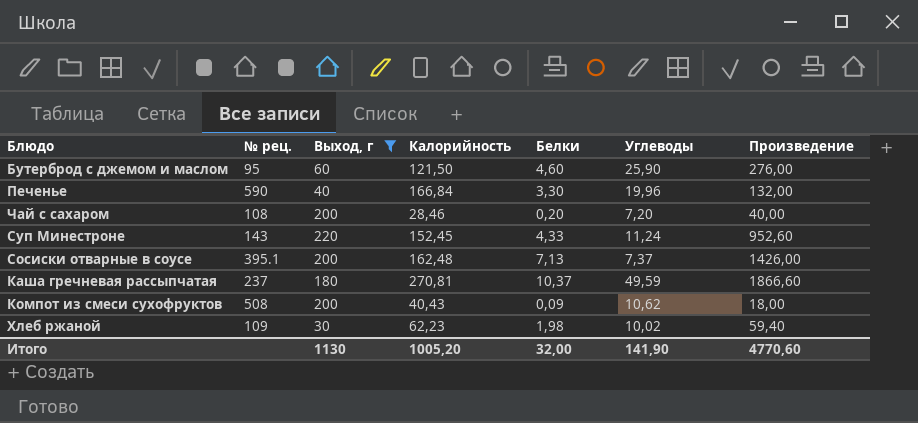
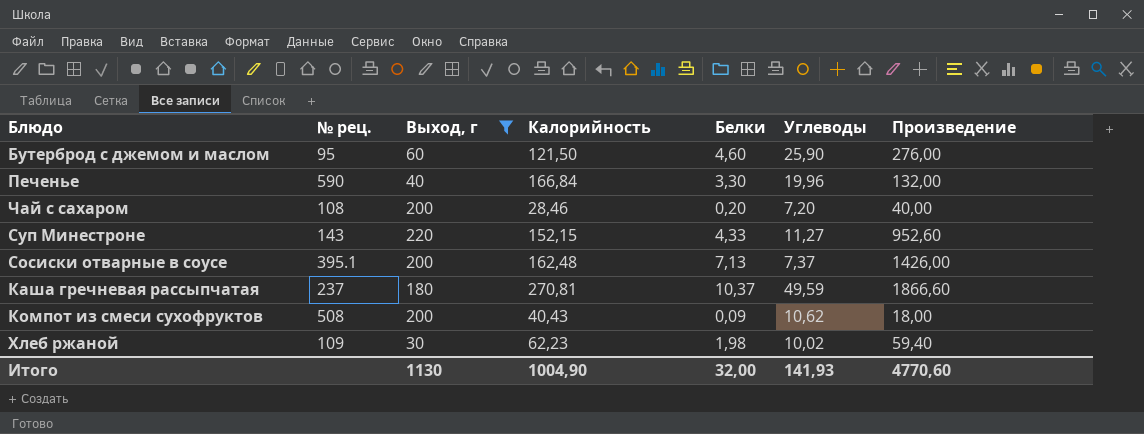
Суп Минестроне | Калорийность: 152,45 -> 152,15
Суп Минестроне | Углеводы: 11,24 -> 11,27
Итого | Калорийность: 1005,20 -> 1004,90
Итого | Углеводы: 141,90 -> 141,93

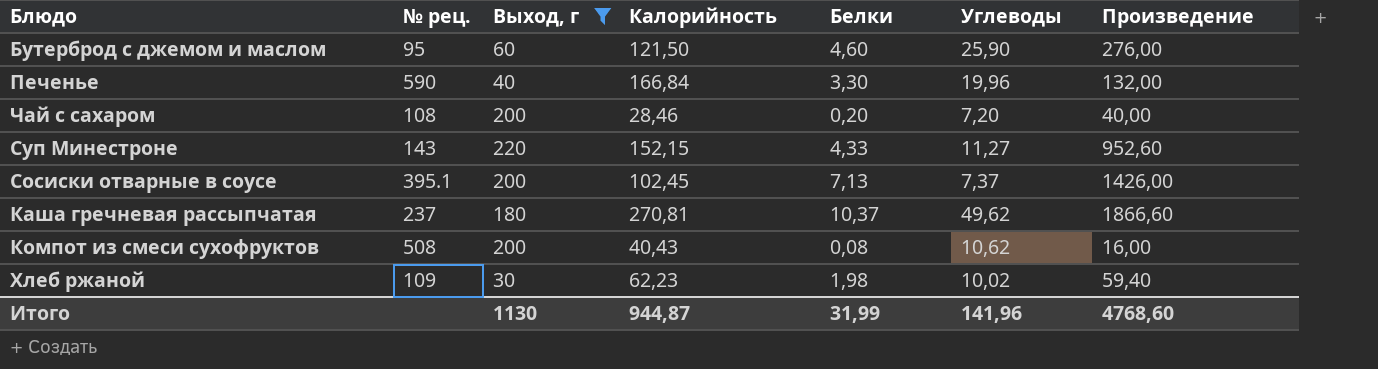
Сосиски отварные в соусе | Калорийность: 162,48 -> 102,45
Каша гречневая рассыпчатая | Углеводы: 49,59 -> 49,62
Компот из смеси сухофруктов | Белки: 0,09 -> 0,08
Компот из смеси сухофруктов | Произведение: 18,00 -> 16,00
Итого | Калорийность: 1004,90 -> 944,87
Итого | Белки: 32,00 -> 31,99
Итого | Углеводы: 141,93 -> 141,96
Итого | Произведение: 4770,60 -> 4768,60

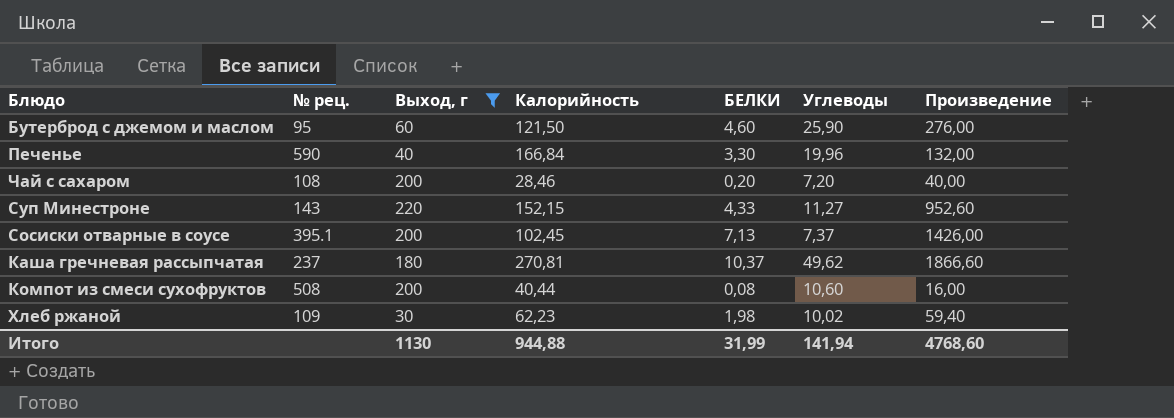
column name: Белки -> БЕЛКИ
Компот из смеси сухофруктов | Калорийность: 40,43 -> 40,44
Компот из смеси сухофруктов | Углеводы: 10,62 -> 10,60
Итого | Калорийность: 944,87 -> 944,88
Итого | Углеводы: 141,96 -> 141,94

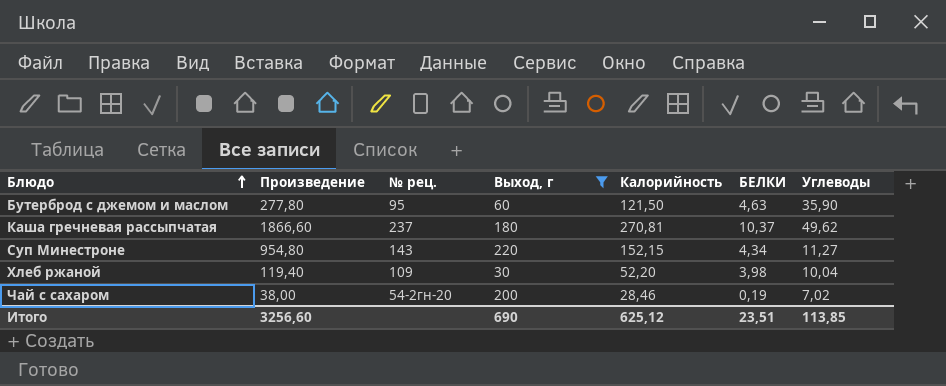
row order: none -> Блюдо ascending
column Произведение | position: 7 -> 2
row Печенье: 590 | 40 | 166,84 | 3,30 | 19,96 | 132,00 -> none
row Сосиски отварные в соусе: 395.1 | 200 | 102,45 | 7,13 | 7,37 | 1426,00 -> none
row Компот из смеси сухофруктов: 508 | 200 | 40,44 | 0,08 | 10,60 | 16,00 -> none
Бутерброд с джемом и маслом | Произведение: 276,00 -> 277,80
Бутерброд с джемом и маслом | БЕЛКИ: 4,60 -> 4,63
Бутерброд с джемом и маслом | Углеводы: 25,90 -> 35,90
Суп Минестроне | Произведение: 952,60 -> 954,80
Суп Минестроне | БЕЛКИ: 4,33 -> 4,34
Хлеб ржаной | Произведение: 59,40 -> 119,40
Хлеб ржаной | Калорийность: 62,23 -> 52,20
Хлеб ржаной | БЕЛКИ: 1,98 -> 3,98
Хлеб ржаной | Углеводы: 10,02 -> 10,04
Чай с сахаром | Произведение: 40,00 -> 38,00
Чай с сахаром | № рец.: 108 -> 54-2гн-20
Чай с сахаром | БЕЛКИ: 0,20 -> 0,19
Чай с сахаром | Углеводы: 7,20 -> 7,02
Итого | Произведение: 4768,60 -> 3256,60
Итого | Выход, г: 1130 -> 690
Итого | Калорийность: 944,88 -> 625,12
Итого | БЕЛКИ: 31,99 -> 23,51
Итого | Углеводы: 141,94 -> 113,85

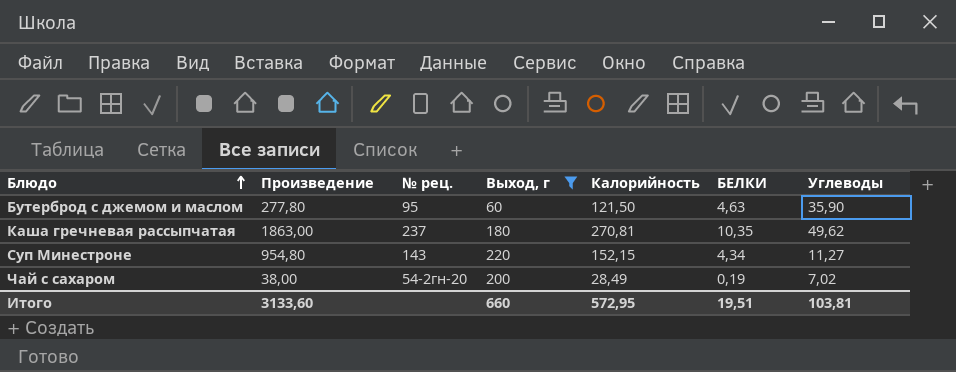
row Хлеб ржаной: 119,40 | 109 | 30 | 52,20 | 3,98 | 10,04 -> none
Каша гречневая рассыпчатая | Произведение: 1866,60 -> 1863,00
Каша гречневая рассыпчатая | БЕЛКИ: 10,37 -> 10,35
Чай с сахаром | Калорийность: 28,46 -> 28,49
Итого | Произведение: 3256,60 -> 3133,60
Итого | Выход, г: 690 -> 660
Итого | Калорийность: 625,12 -> 572,95
Итого | БЕЛКИ: 23,51 -> 19,51
Итого | Углеводы: 113,85 -> 103,81

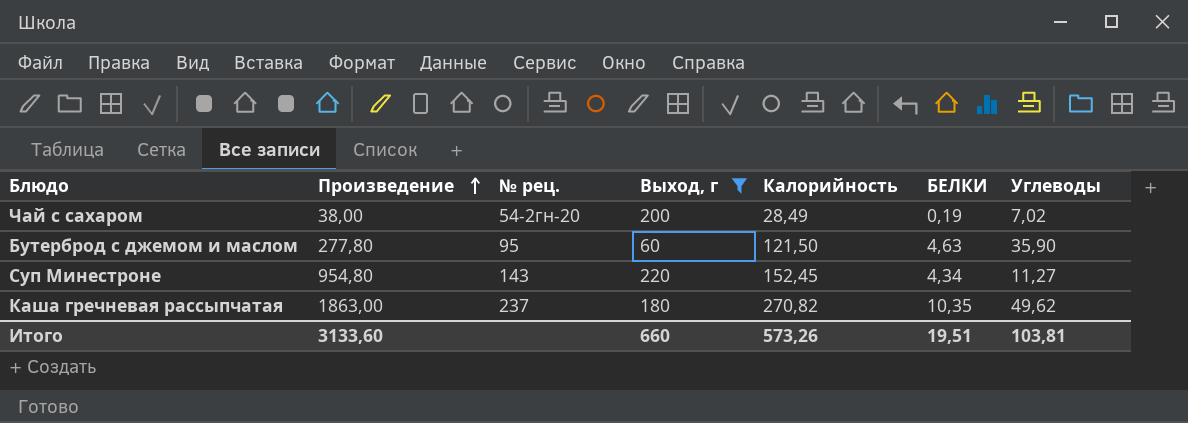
row order: Блюдо ascending -> Произведение ascending
Суп Минестроне | Калорийность: 152,15 -> 152,45
Каша гречневая рассыпчатая | Калорийность: 270,81 -> 270,82
Итого | Калорийность: 572,95 -> 573,26

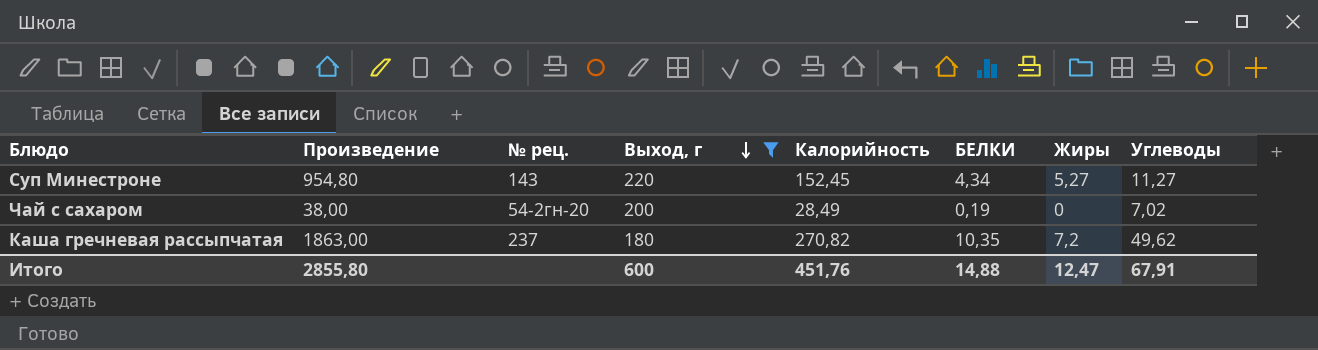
row order: Произведение ascending -> Выход, г descending
column Жиры | position: none -> 7
row Бутерброд с джемом и маслом: 277,80 | 95 | 60 | 121,50 | 4,63 | 35,90 -> none
Итого | Произведение: 3133,60 -> 2855,80
Итого | Выход, г: 660 -> 600
Итого | Калорийность: 573,26 -> 451,76
Итого | БЕЛКИ: 19,51 -> 14,88
Итого | Углеводы: 103,81 -> 67,91

